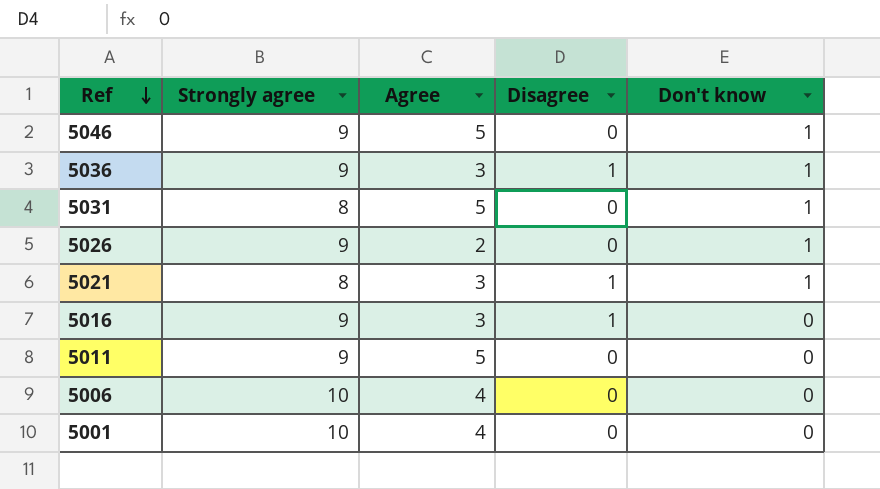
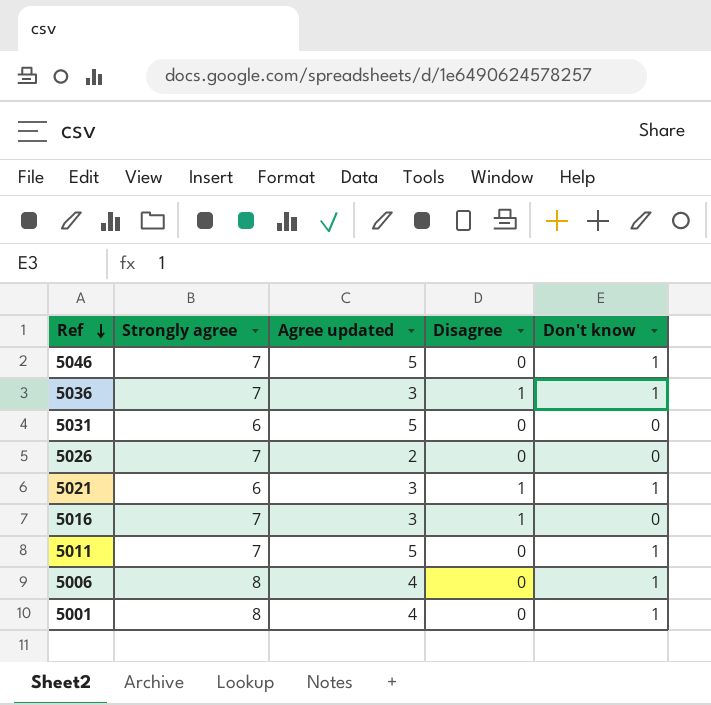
column name: Agree -> Agree updated
5046 | Strongly agree: 9 -> 7
5036 | Strongly agree: 9 -> 7
5031 | Strongly agree: 8 -> 6
5031 | Don't know: 1 -> 0
5026 | Strongly agree: 9 -> 7
5026 | Don't know: 1 -> 0
5021 | Strongly agree: 8 -> 6
5016 | Strongly agree: 9 -> 7
5011 | Strongly agree: 9 -> 7
5011 | Don't know: 0 -> 1
5006 | Strongly agree: 10 -> 8
5006 | Don't know: 0 -> 1
5001 | Strongly agree: 10 -> 8
5001 | Don't know: 0 -> 1

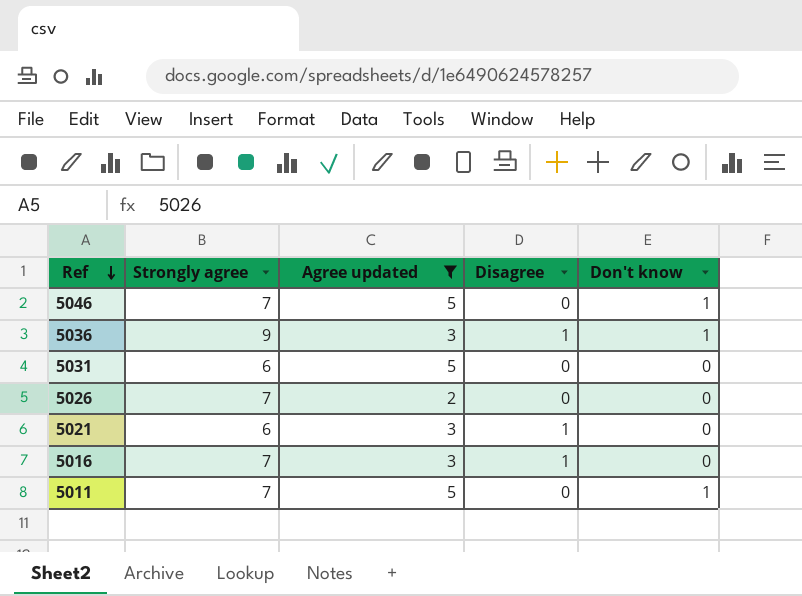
filter: none -> Agree updated != 4
5036 | Strongly agree: 7 -> 9
5021 | Don't know: 1 -> 0

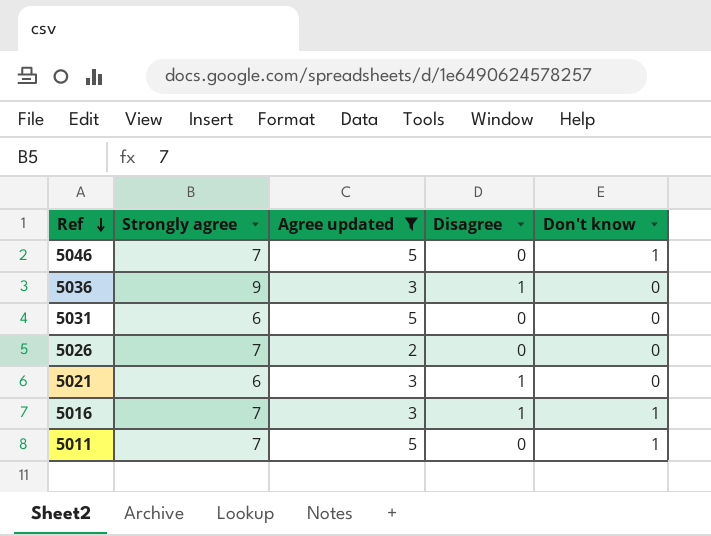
5036 | Don't know: 1 -> 0
5016 | Don't know: 0 -> 1

